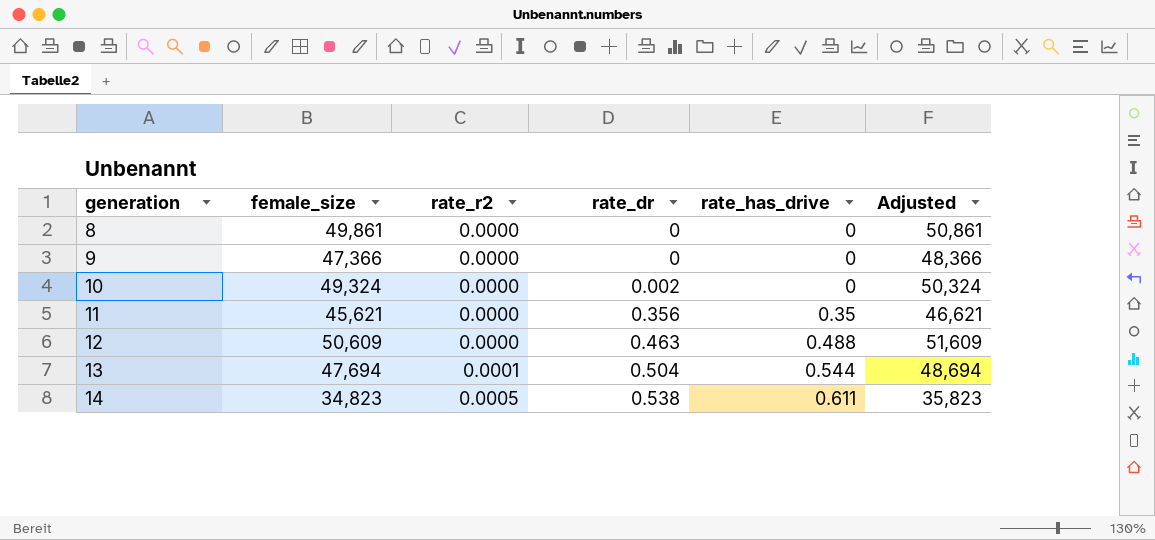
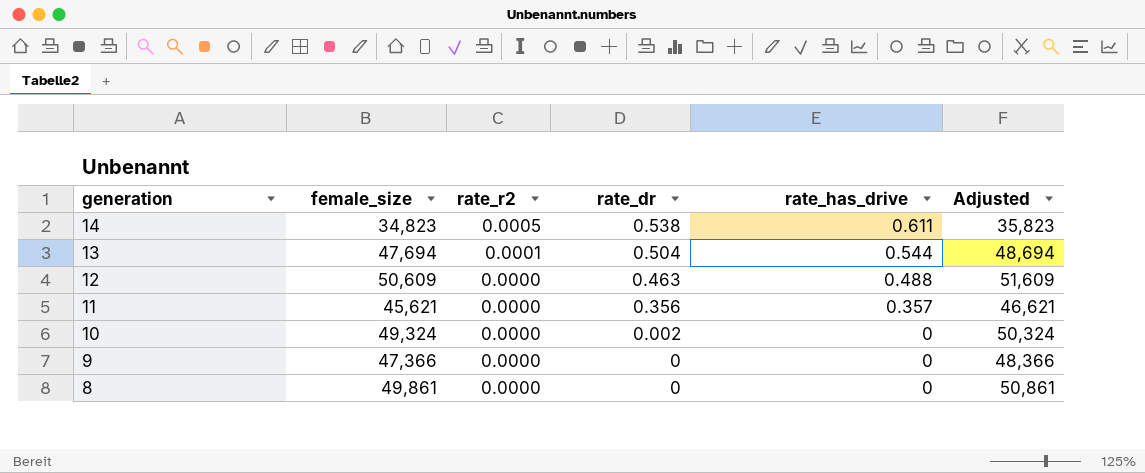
row order: generation ascending -> generation descending
11 | rate_has_drive: 0.35 -> 0.357

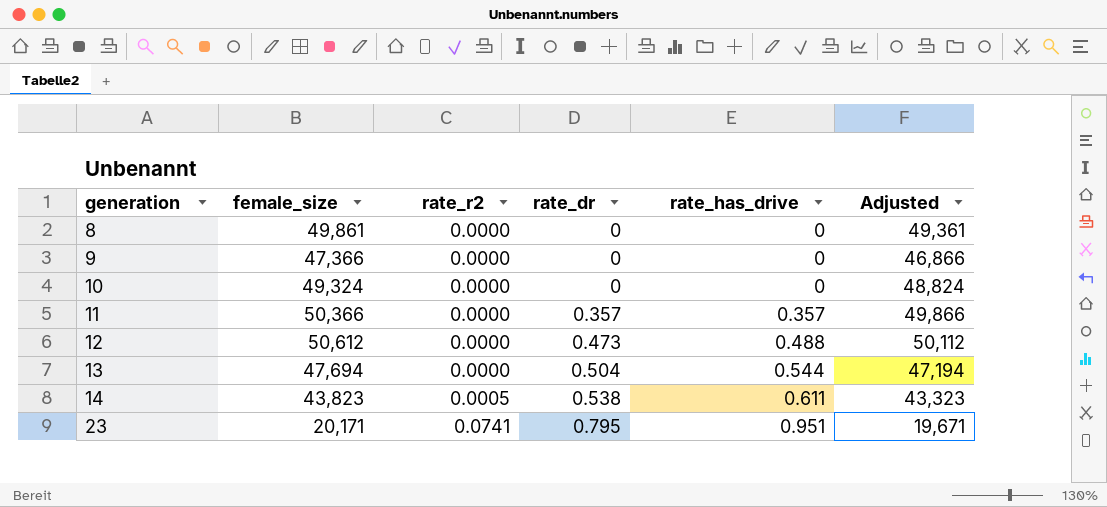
row order: generation descending -> generation ascending
column Adjusted | formula: [female_size] + 1000 -> [female_size] - 500
10 | rate_dr: 0.002 -> 0
11 | female_size: 45,621 -> 50,366
11 | rate_dr: 0.356 -> 0.357
12 | female_size: 50,609 -> 50,612
12 | rate_dr: 0.463 -> 0.473
13 | rate_r2: 0.0001 -> 0.0000
14 | female_size: 34,823 -> 43,823
row 23: none -> 20,171 | 0.0741 | 0.795 | 0.951 | 19,671

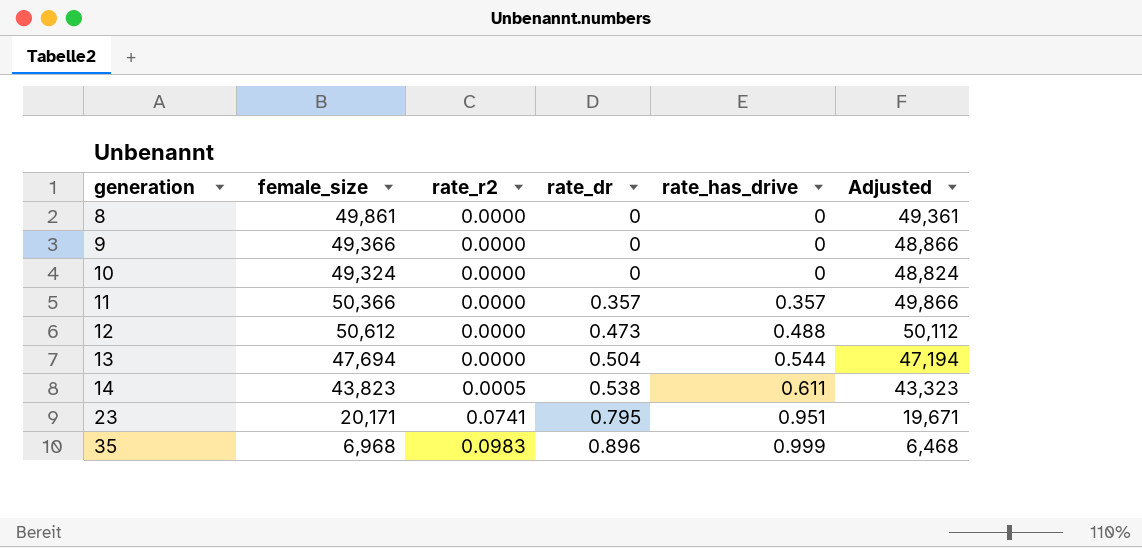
9 | female_size: 47,366 -> 49,366
9 | Adjusted: 46,866 -> 48,866
row 35: none -> 6,968 | 0.0983 | 0.896 | 0.999 | 6,468

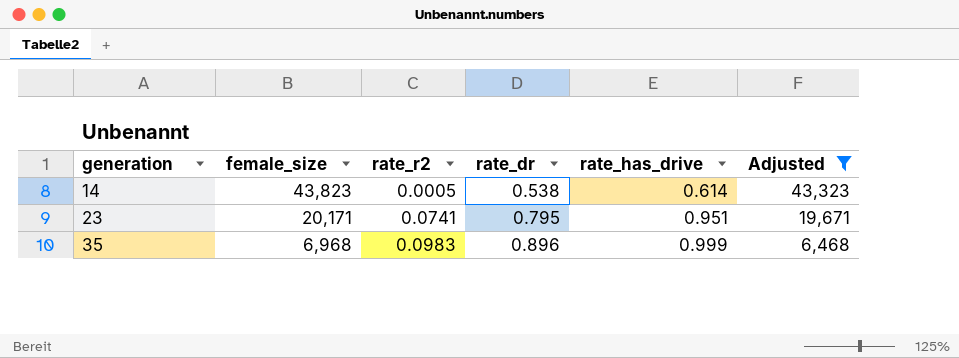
filter: none -> Adjusted <= 43,323
14 | rate_has_drive: 0.611 -> 0.614

